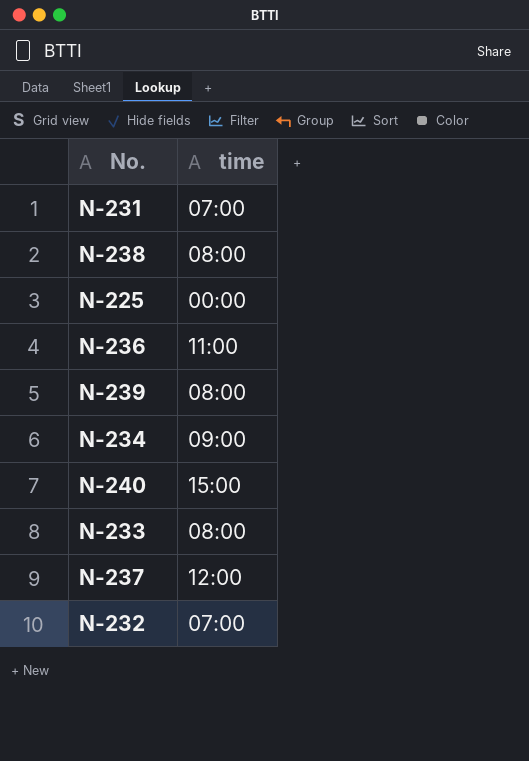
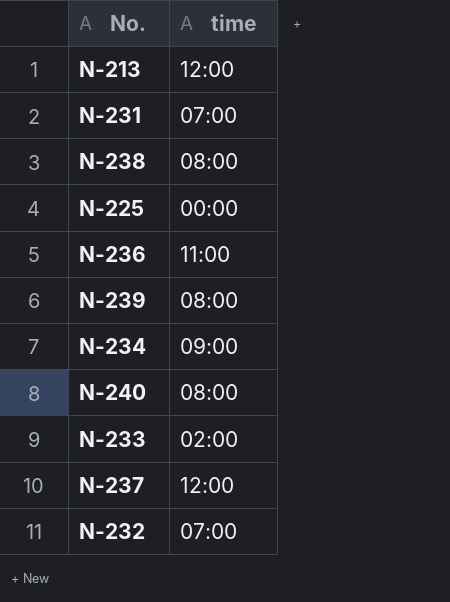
row N-213: none -> 12:00
N-240 | time: 15:00 -> 08:00
N-233 | time: 08:00 -> 02:00

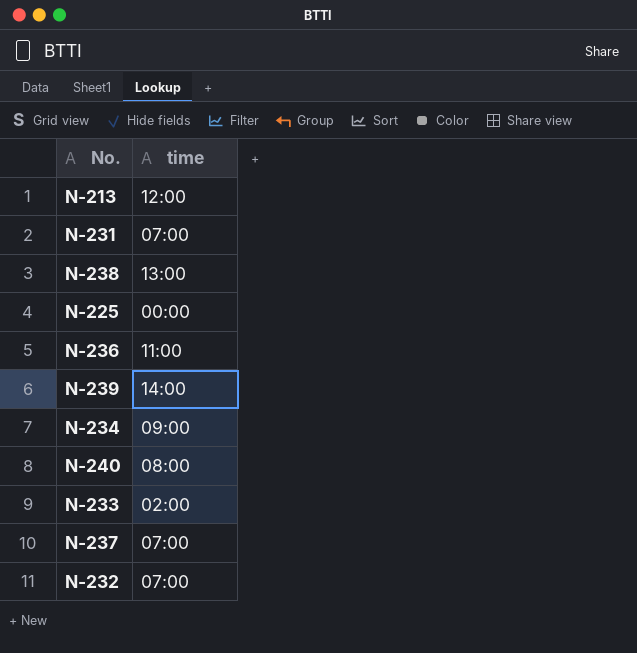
N-238 | time: 08:00 -> 13:00
N-239 | time: 08:00 -> 14:00
N-237 | time: 12:00 -> 07:00

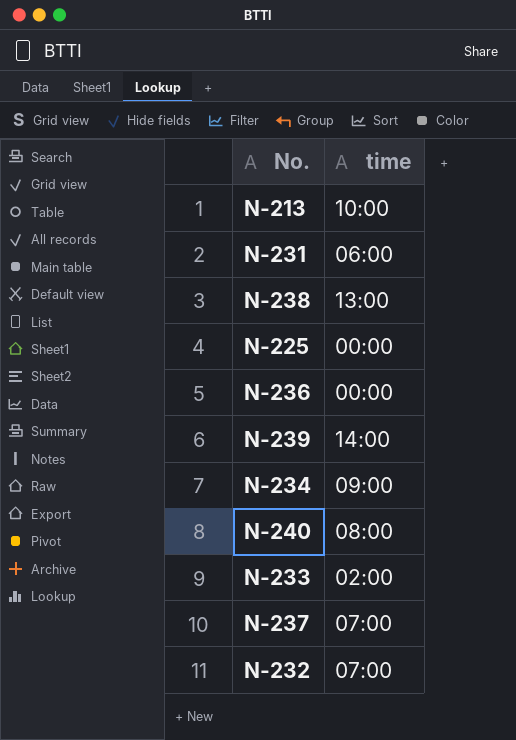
N-213 | time: 12:00 -> 10:00
N-231 | time: 07:00 -> 06:00
N-236 | time: 11:00 -> 00:00

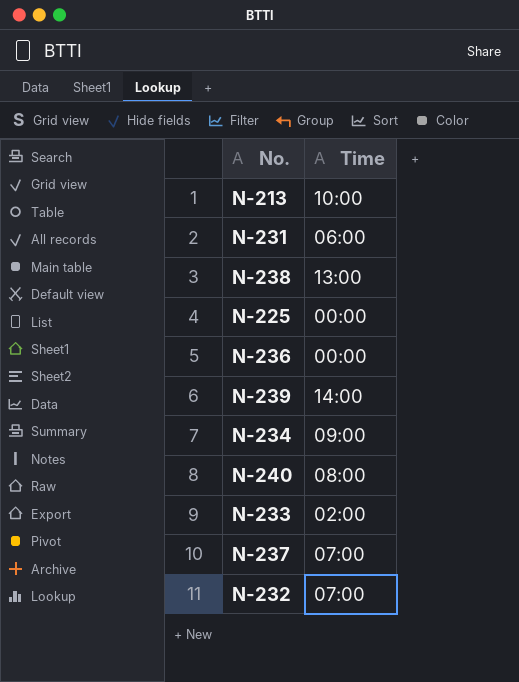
column name: time -> Time

